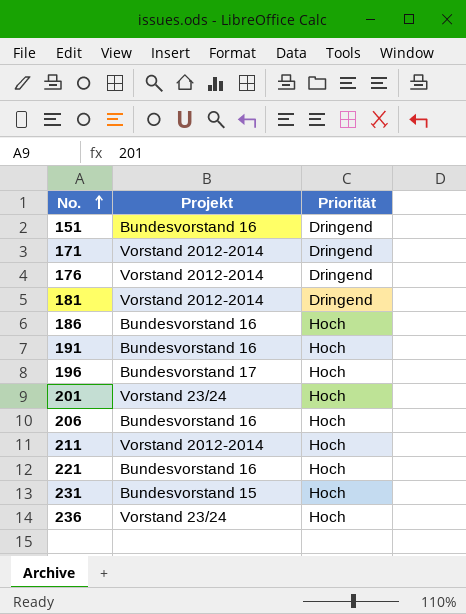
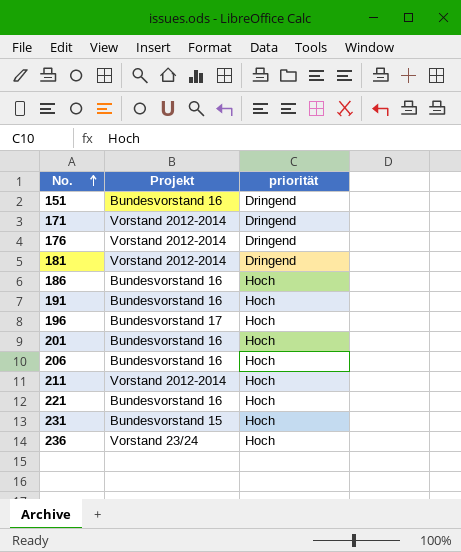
column name: Priorität -> priorität
201 | Projekt: Vorstand 23/24 -> Bundesvorstand 16

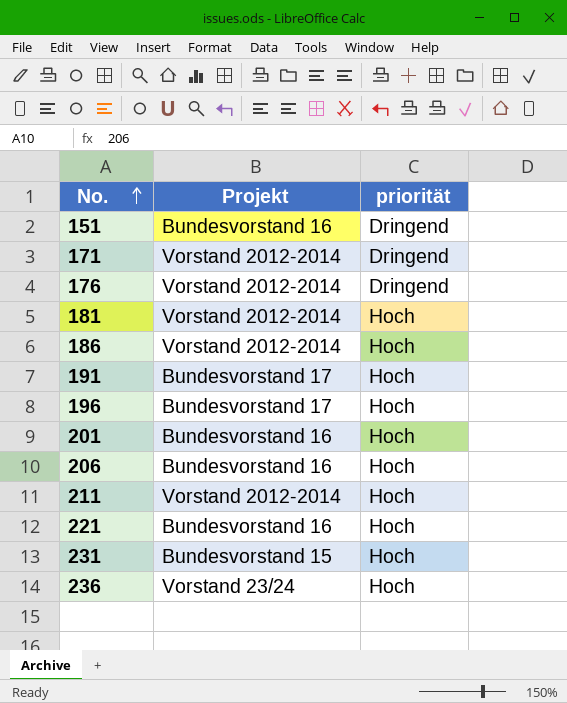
181 | priorität: Dringend -> Hoch
186 | Projekt: Bundesvorstand 16 -> Vorstand 2012-2014
191 | Projekt: Bundesvorstand 16 -> Bundesvorstand 17

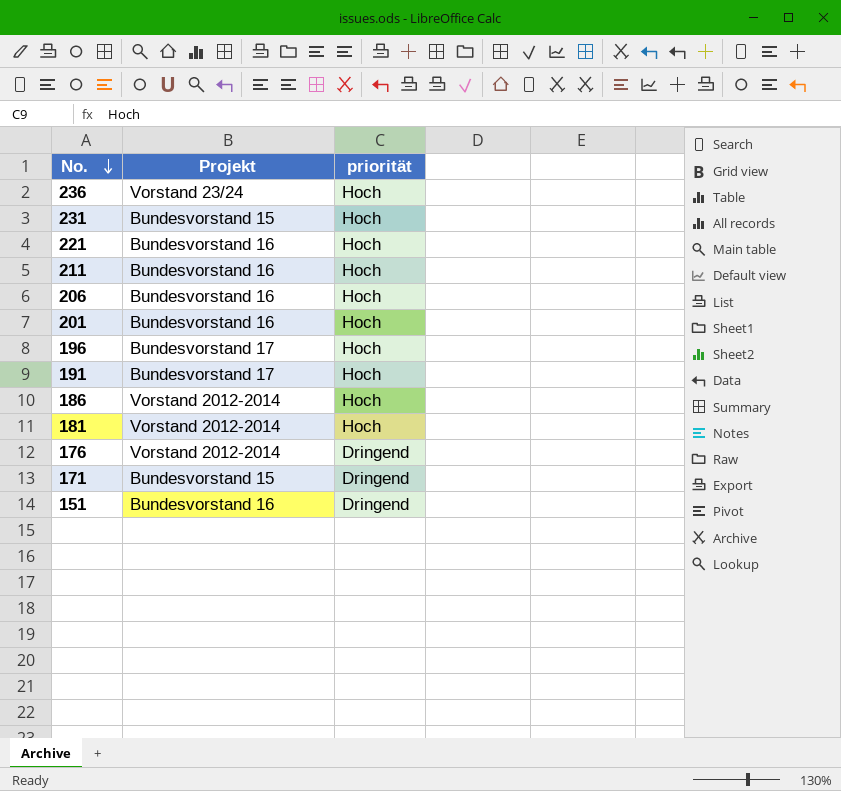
row order: No. ascending -> No. descending
211 | Projekt: Vorstand 2012-2014 -> Bundesvorstand 16
171 | Projekt: Vorstand 2012-2014 -> Bundesvorstand 15

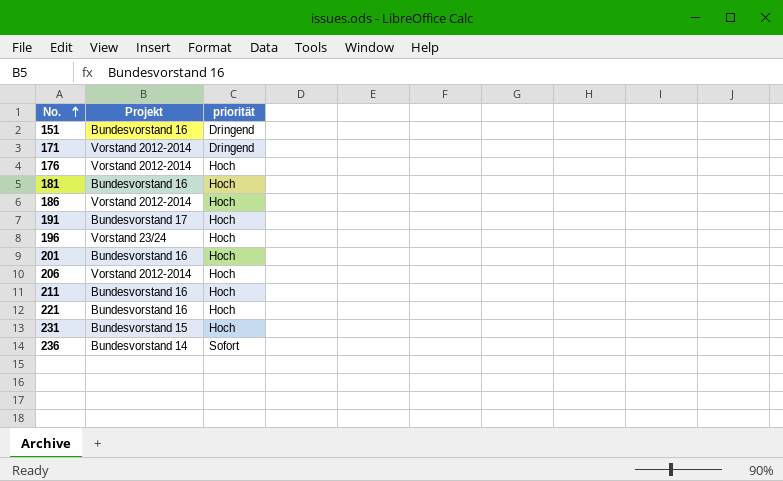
row order: No. descending -> No. ascending
171 | Projekt: Bundesvorstand 15 -> Vorstand 2012-2014
176 | priorität: Dringend -> Hoch
181 | Projekt: Vorstand 2012-2014 -> Bundesvorstand 16
196 | Projekt: Bundesvorstand 17 -> Vorstand 23/24
206 | Projekt: Bundesvorstand 16 -> Vorstand 2012-2014
236 | Projekt: Vorstand 23/24 -> Bundesvorstand 14
236 | priorität: Hoch -> Sofort

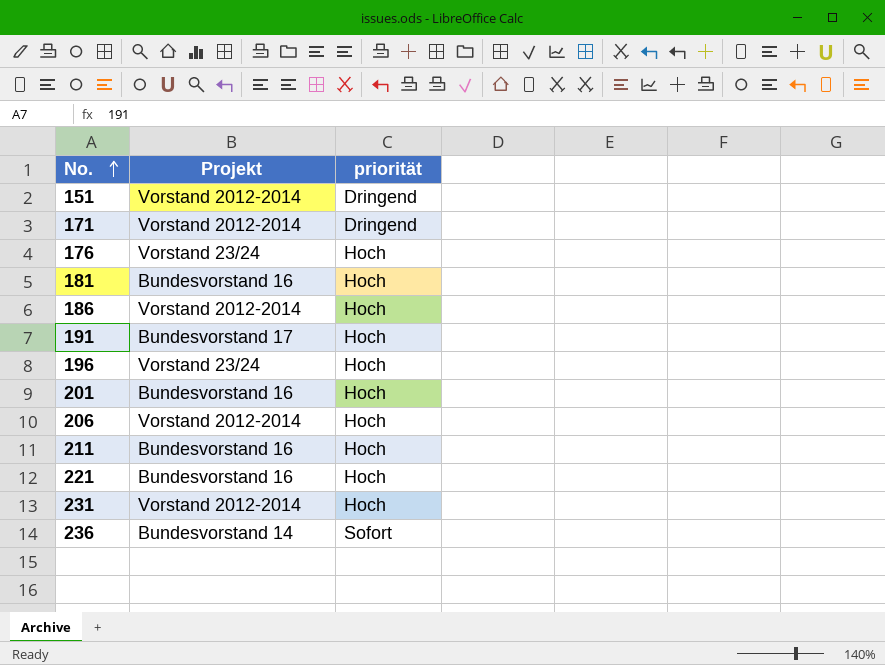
151 | Projekt: Bundesvorstand 16 -> Vorstand 2012-2014
176 | Projekt: Vorstand 2012-2014 -> Vorstand 23/24
231 | Projekt: Bundesvorstand 15 -> Vorstand 2012-2014

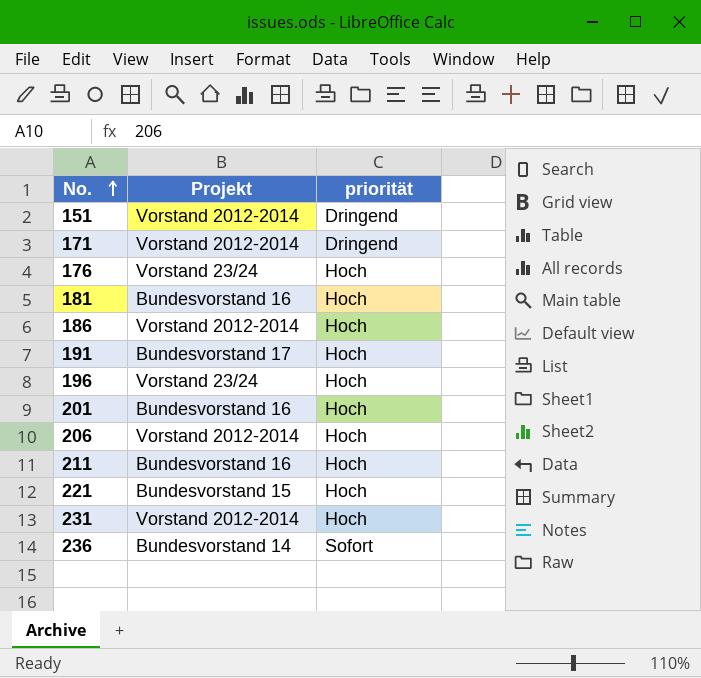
221 | Projekt: Bundesvorstand 16 -> Bundesvorstand 15

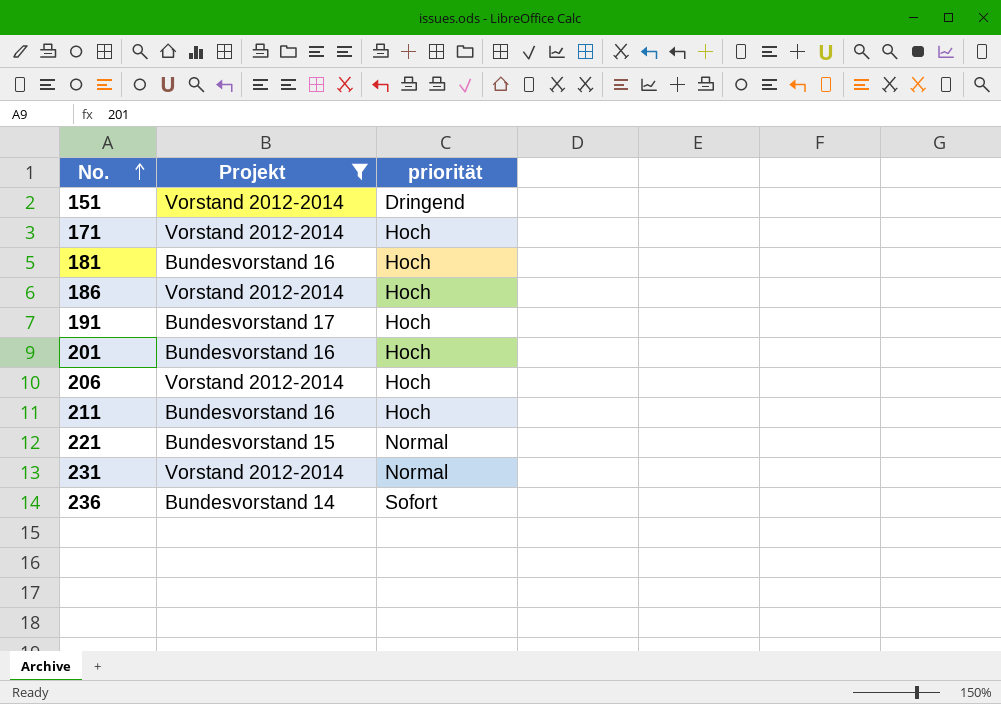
filter: none -> Projekt != Vorstand 23/24
171 | priorität: Dringend -> Hoch
221 | priorität: Hoch -> Normal
231 | priorität: Hoch -> Normal

